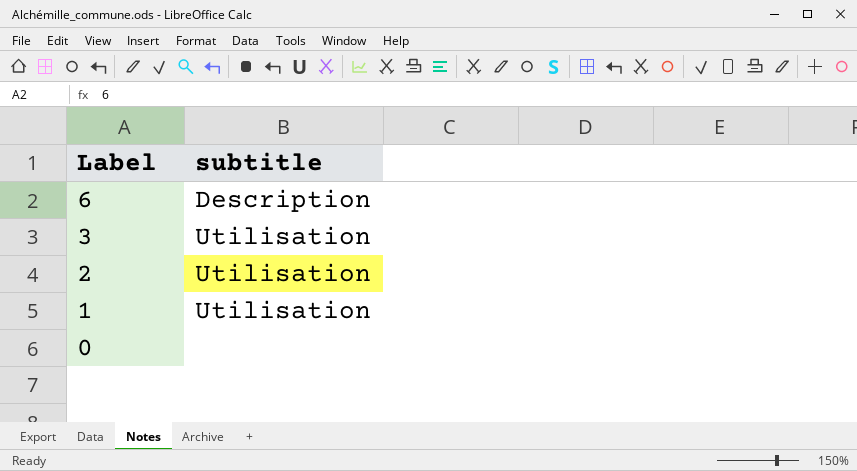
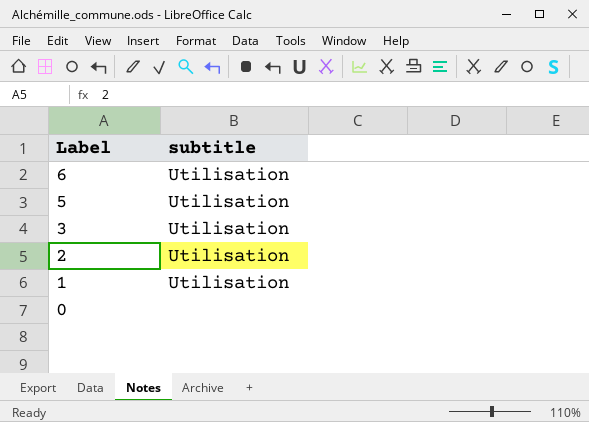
6 | subtitle: Description -> Utilisation
row 5: none -> Utilisation

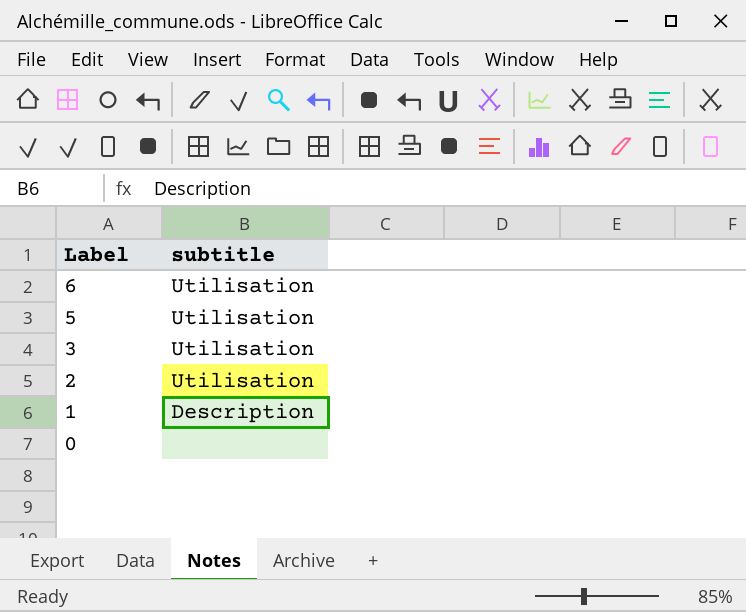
1 | subtitle: Utilisation -> Description

